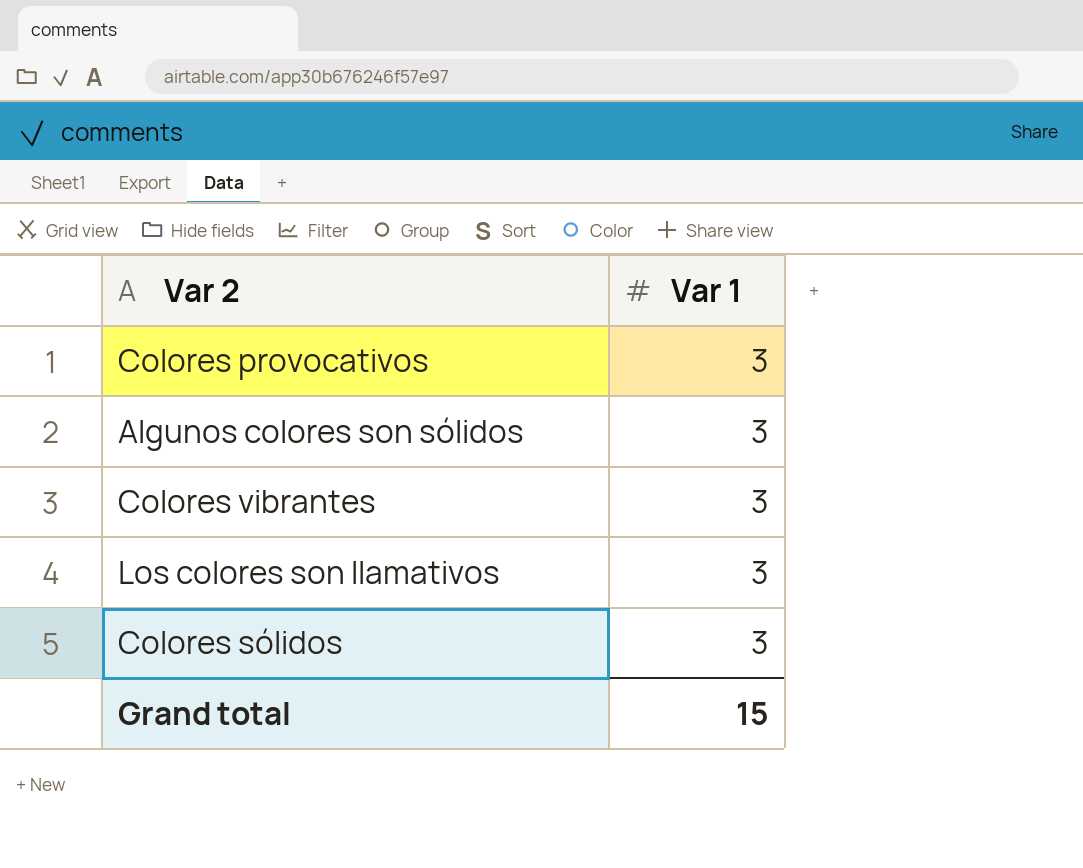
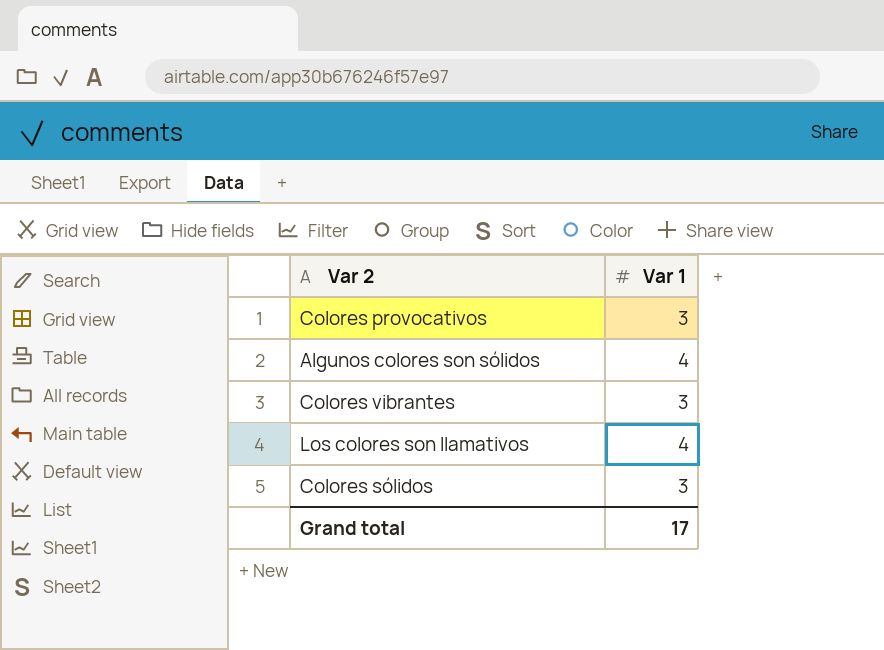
Algunos colores son sólidos | Var 1: 3 -> 4
Los colores son llamativos | Var 1: 3 -> 4
Grand total | Var 1: 15 -> 17

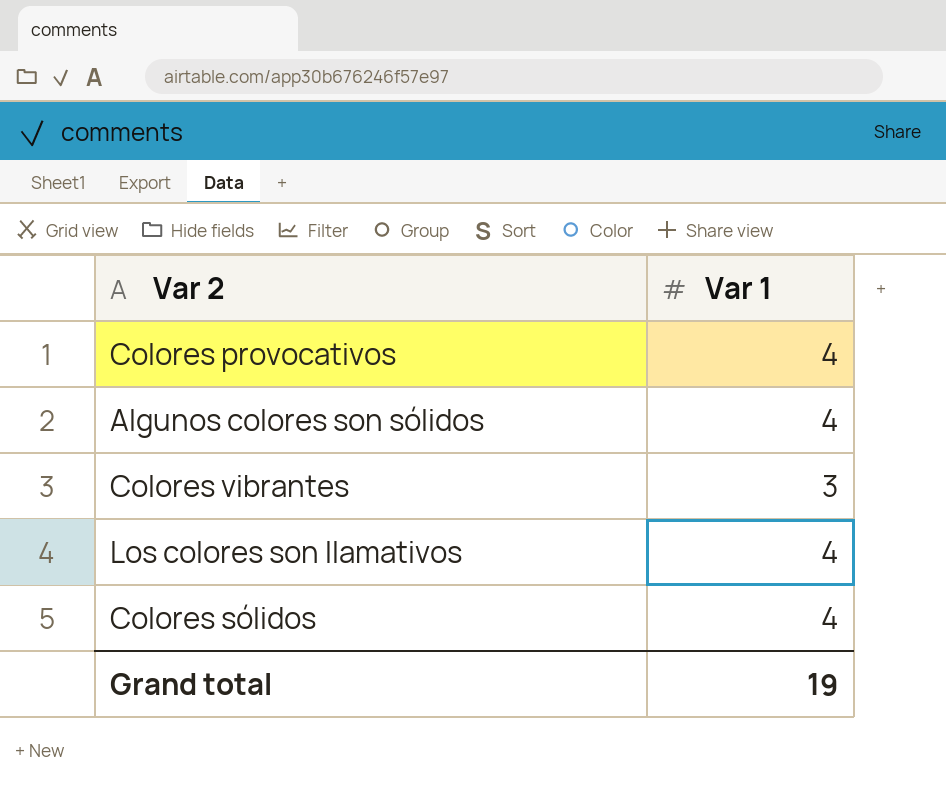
Colores provocativos | Var 1: 3 -> 4
Colores sólidos | Var 1: 3 -> 4
Grand total | Var 1: 17 -> 19

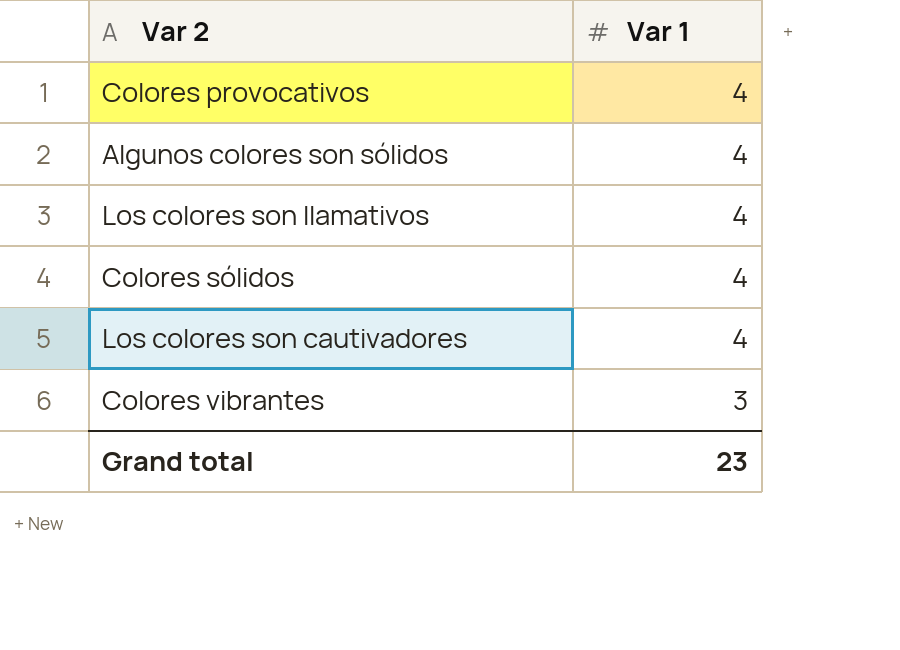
row order: none -> Var 1 descending
row Los colores son cautivadores: none -> 4
Grand total | Var 1: 19 -> 23

